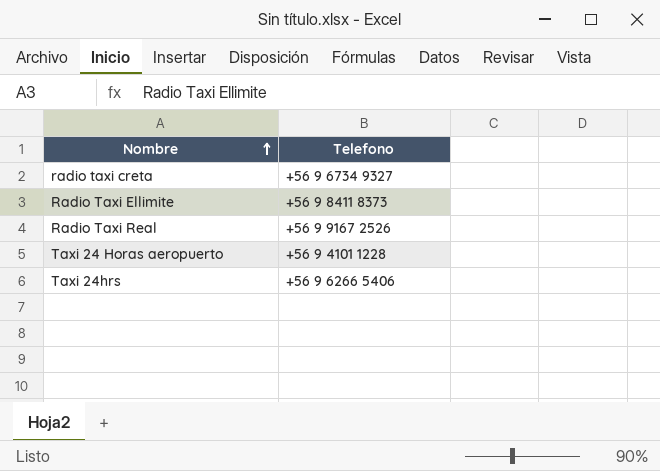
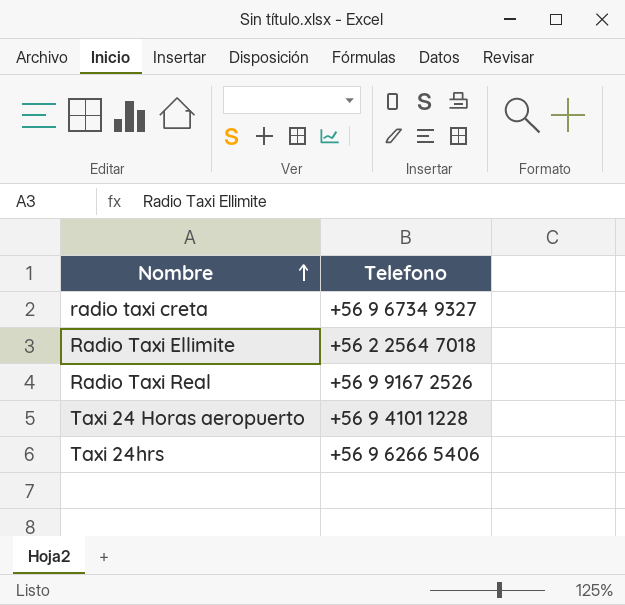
Radio Taxi Ellimite | Telefono: +56 9 8411 8373 -> +56 2 2564 7018

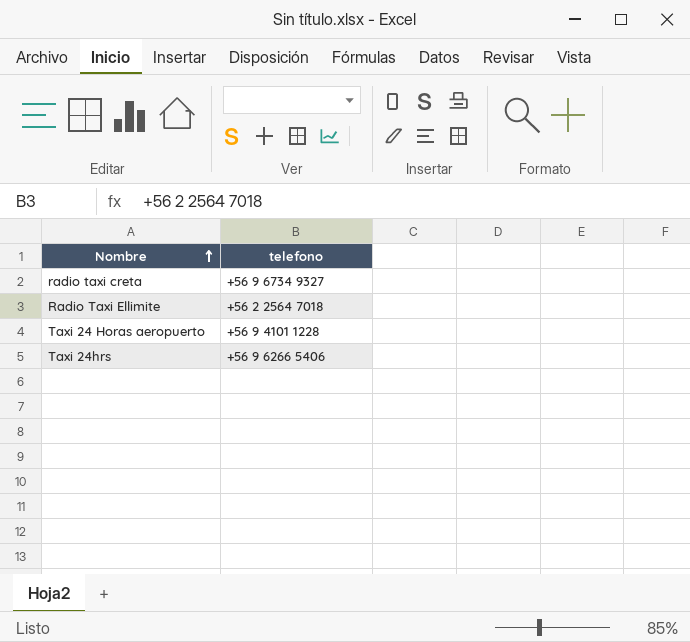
column name: Telefono -> telefono
row Radio Taxi Real: +56 9 9167 2526 -> none

